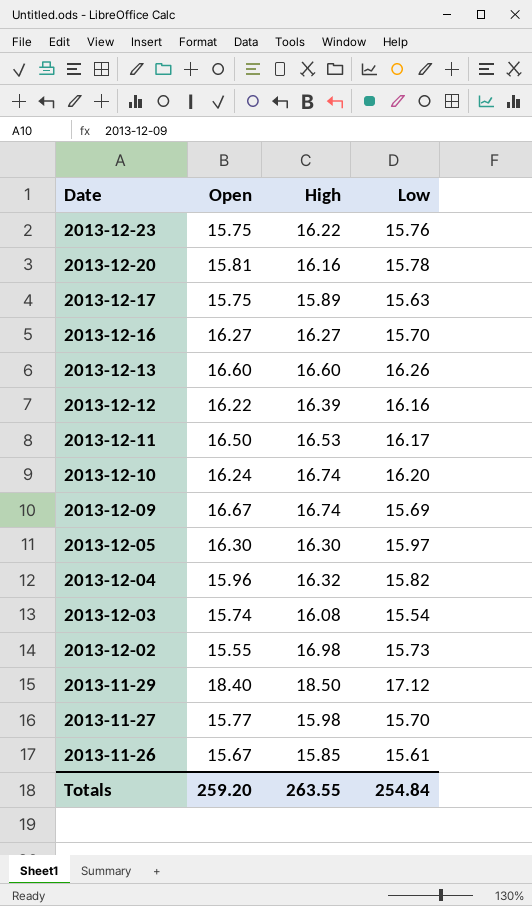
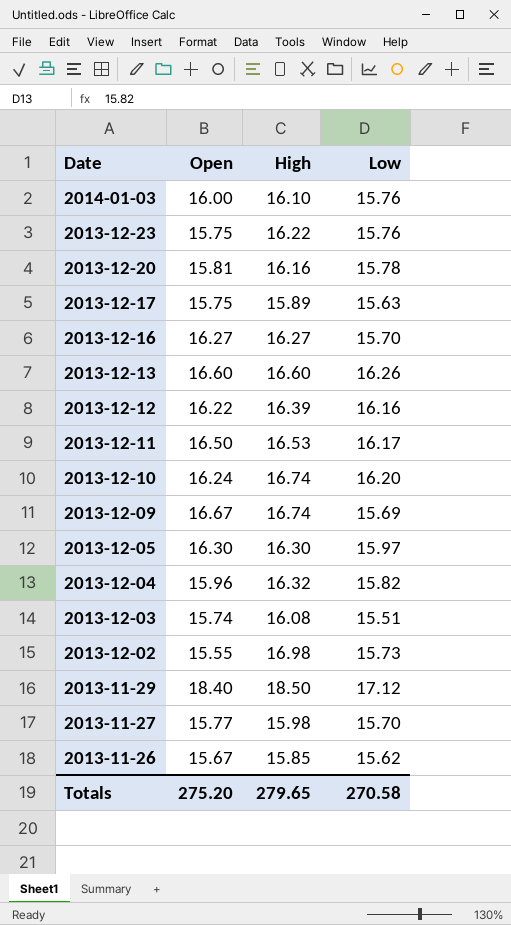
row 2014-01-03: none -> 16.00 | 16.10 | 15.76
2013-12-03 | Low: 15.54 -> 15.51
2013-11-26 | Low: 15.61 -> 15.62
Totals | Open: 259.20 -> 275.20
Totals | High: 263.55 -> 279.65
Totals | Low: 254.84 -> 270.58

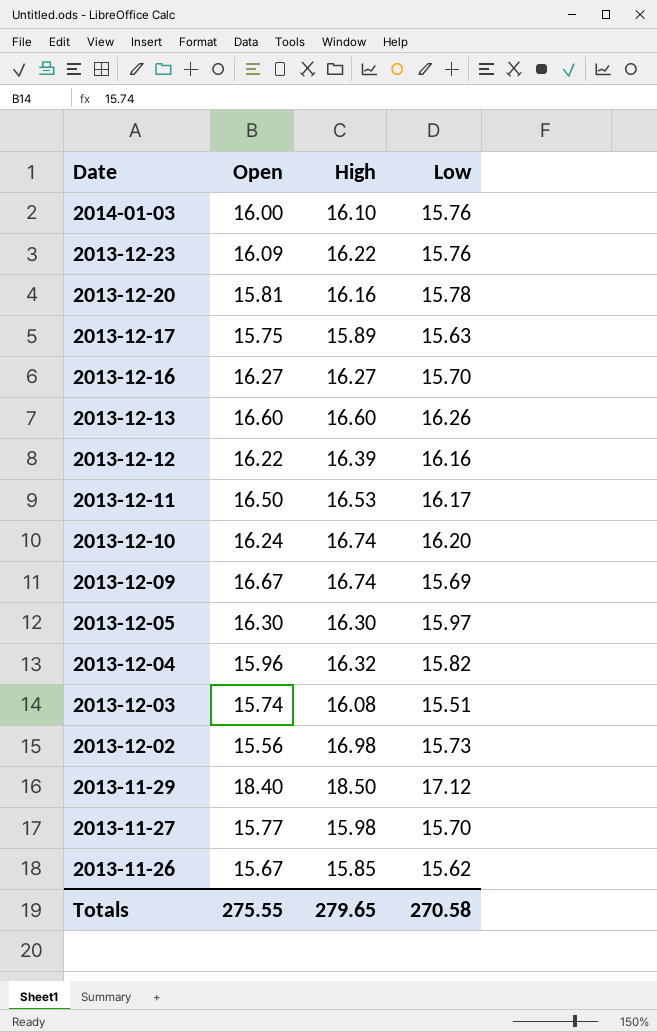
2013-12-23 | Open: 15.75 -> 16.09
2013-12-02 | Open: 15.55 -> 15.56
Totals | Open: 275.20 -> 275.55

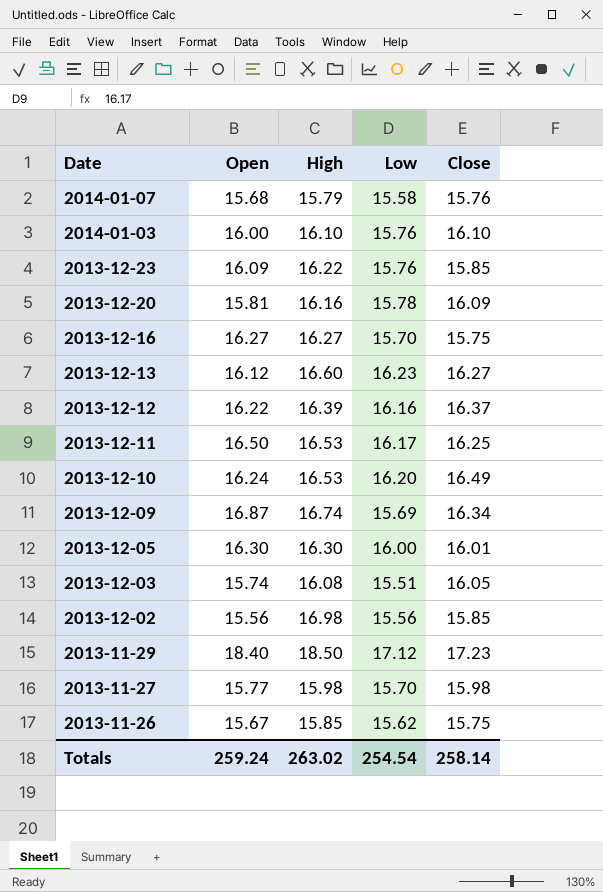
column Close | position: none -> 5
row 2013-12-17: 15.75 | 15.89 | 15.63 -> none
row 2013-12-04: 15.96 | 16.32 | 15.82 -> none
row 2014-01-07: none -> 15.68 | 15.79 | 15.58 | 15.76
2013-12-13 | Open: 16.60 -> 16.12
2013-12-13 | Low: 16.26 -> 16.23
2013-12-10 | High: 16.74 -> 16.53
2013-12-09 | Open: 16.67 -> 16.87
2013-12-05 | Low: 15.97 -> 16.00
2013-12-02 | Low: 15.73 -> 15.56
Totals | Open: 275.55 -> 259.24
Totals | High: 279.65 -> 263.02
Totals | Low: 270.58 -> 254.54

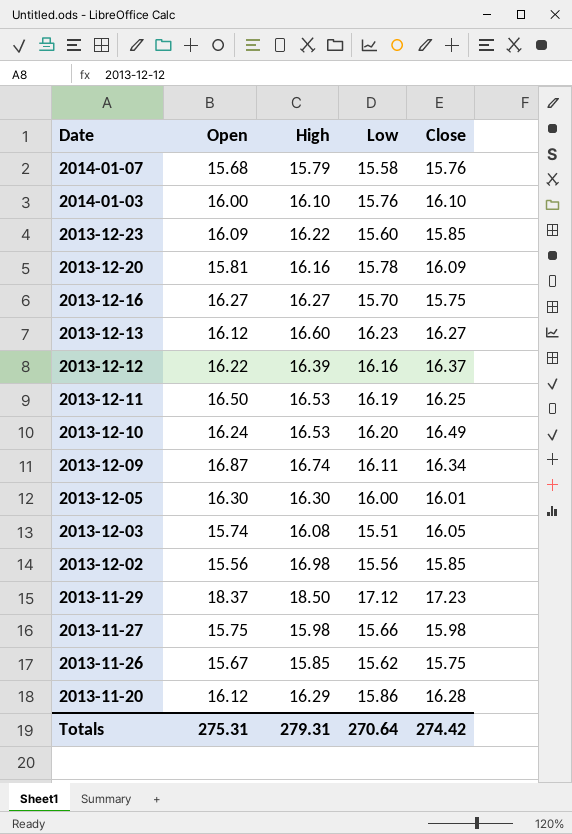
2013-12-23 | Low: 15.76 -> 15.60
2013-12-11 | Low: 16.17 -> 16.19
2013-12-09 | Low: 15.69 -> 16.11
2013-11-29 | Open: 18.40 -> 18.37
2013-11-27 | Open: 15.77 -> 15.75
2013-11-27 | Low: 15.70 -> 15.66
row 2013-11-20: none -> 16.12 | 16.29 | 15.86 | 16.28
Totals | Open: 259.24 -> 275.31
Totals | High: 263.02 -> 279.31
Totals | Low: 254.54 -> 270.64
Totals | Close: 258.14 -> 274.42

